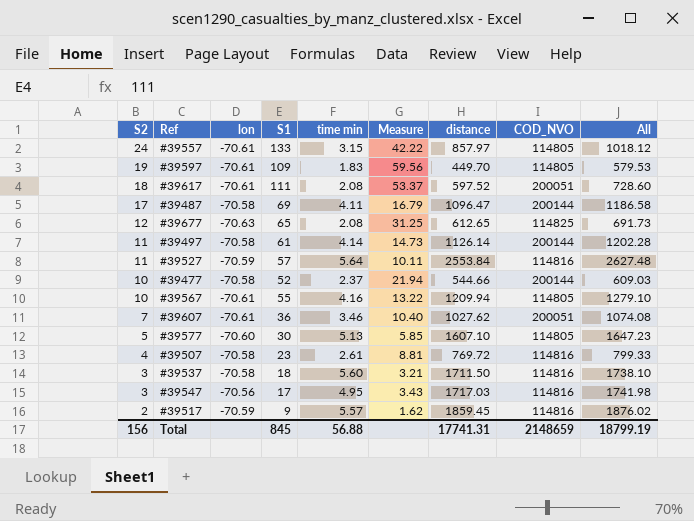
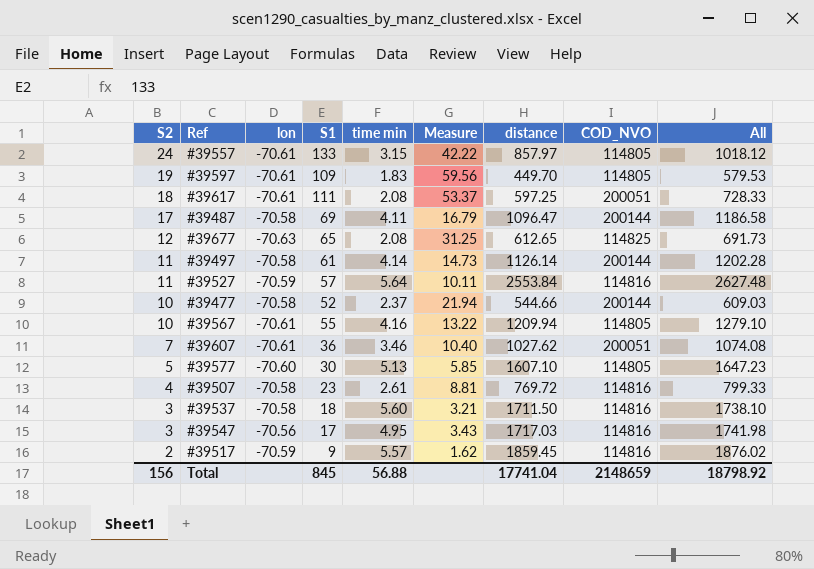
#39617 | distance: 597.52 -> 597.25
#39617 | All: 728.60 -> 728.33
Total | distance: 17741.31 -> 17741.04
Total | All: 18799.19 -> 18798.92

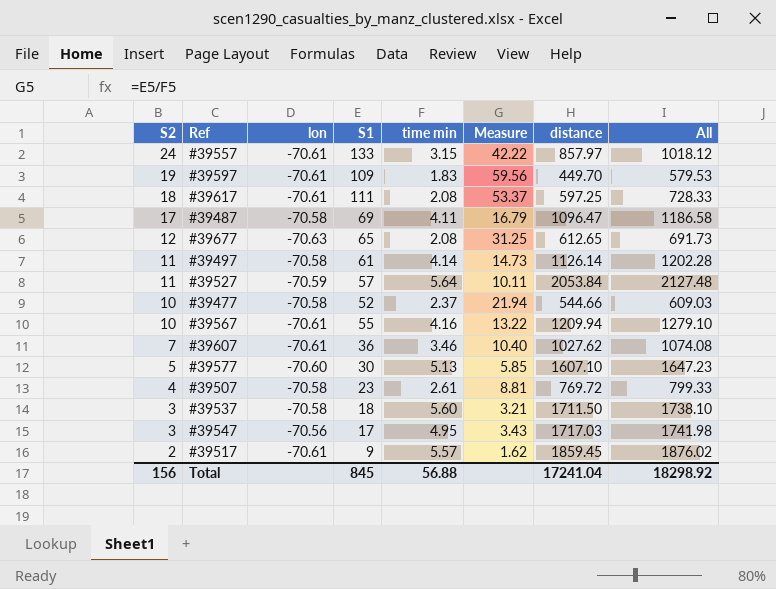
column COD_NVO | position: 8 -> none
#39527 | distance: 2553.84 -> 2053.84
#39527 | All: 2627.48 -> 2127.48
#39517 | lon: -70.59 -> -70.61
Total | distance: 17741.04 -> 17241.04
Total | All: 18798.92 -> 18298.92

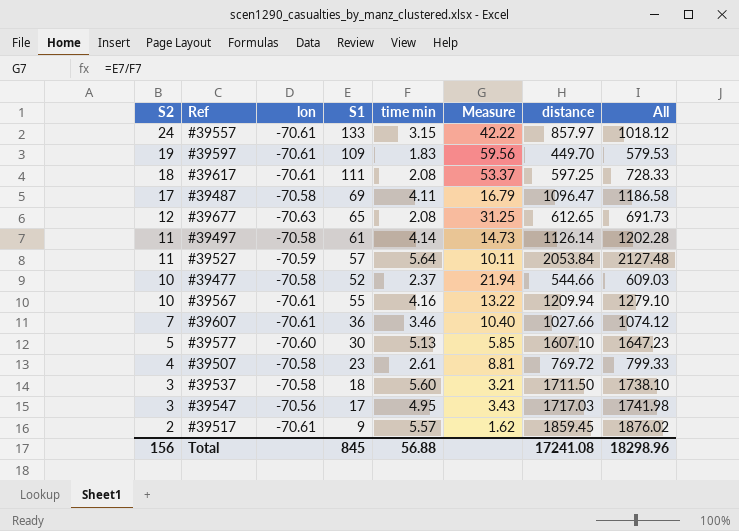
#39607 | distance: 1027.62 -> 1027.66
#39607 | All: 1074.08 -> 1074.12
Total | distance: 17241.04 -> 17241.08
Total | All: 18298.92 -> 18298.96

